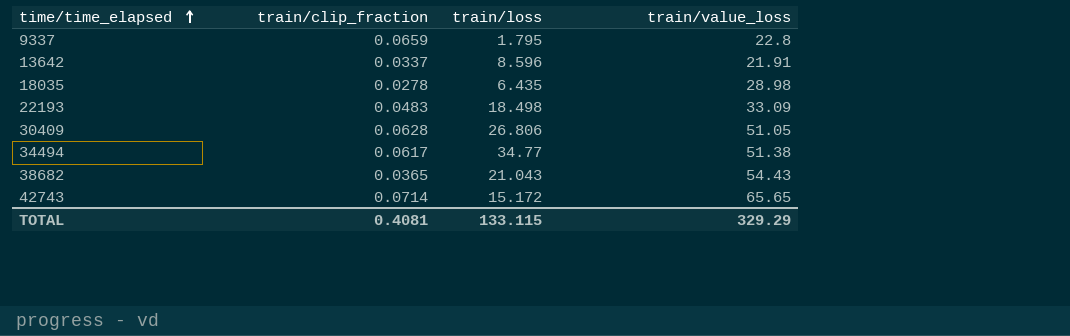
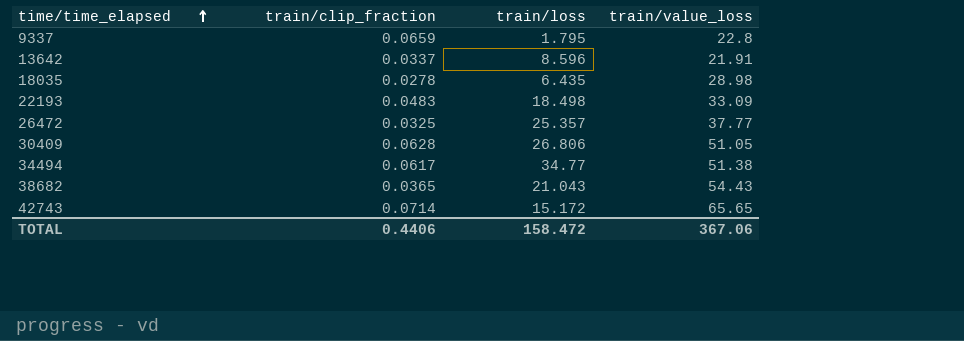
row 26472: none -> 0.0325 | 25.357 | 37.77
TOTAL | train/clip_fraction: 0.4081 -> 0.4406
TOTAL | train/loss: 133.115 -> 158.472
TOTAL | train/value_loss: 329.29 -> 367.06

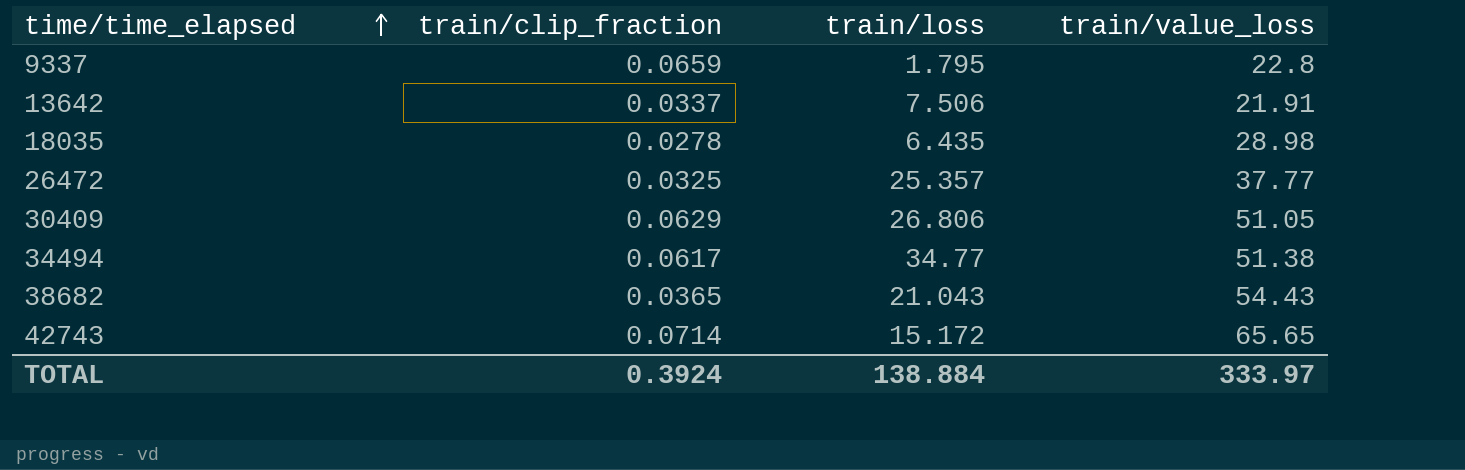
row 22193: 0.0483 | 18.498 | 33.09 -> none
13642 | train/loss: 8.596 -> 7.506
30409 | train/clip_fraction: 0.0628 -> 0.0629
TOTAL | train/clip_fraction: 0.4406 -> 0.3924
TOTAL | train/loss: 158.472 -> 138.884
TOTAL | train/value_loss: 367.06 -> 333.97

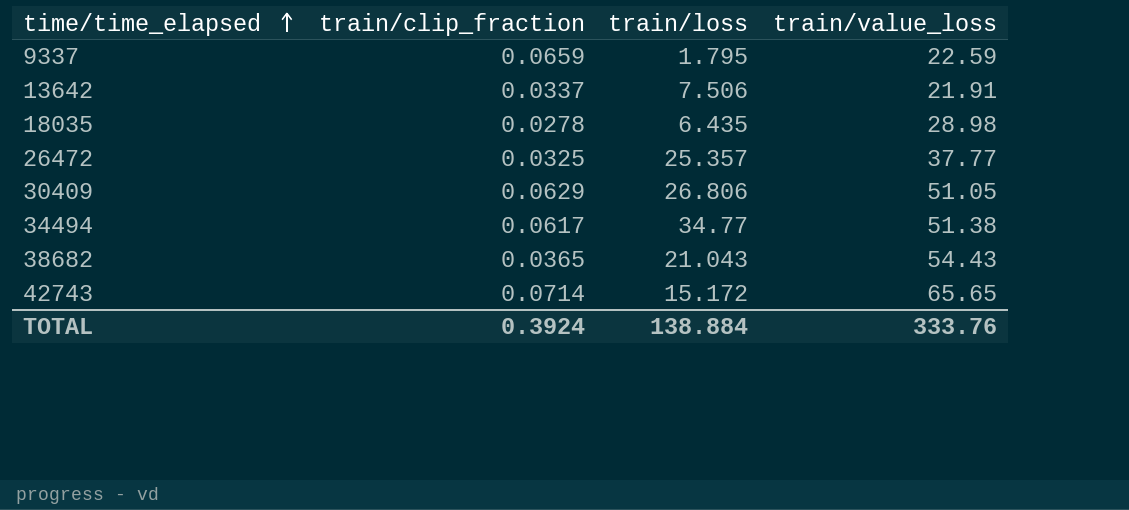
9337 | train/value_loss: 22.8 -> 22.59
TOTAL | train/value_loss: 333.97 -> 333.76

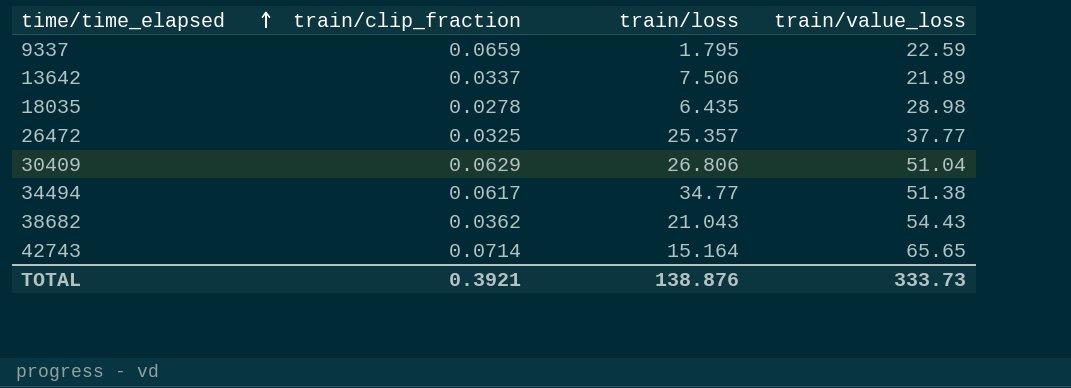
13642 | train/value_loss: 21.91 -> 21.89
30409 | train/value_loss: 51.05 -> 51.04
38682 | train/clip_fraction: 0.0365 -> 0.0362
42743 | train/loss: 15.172 -> 15.164
TOTAL | train/clip_fraction: 0.3924 -> 0.3921
TOTAL | train/loss: 138.884 -> 138.876
TOTAL | train/value_loss: 333.76 -> 333.73

